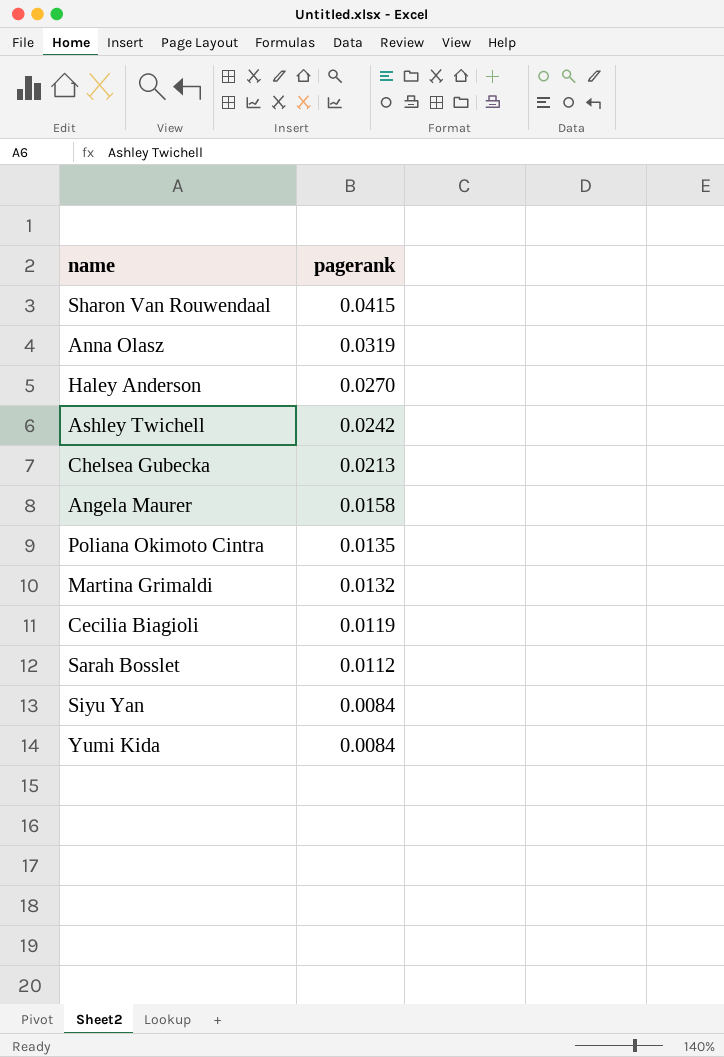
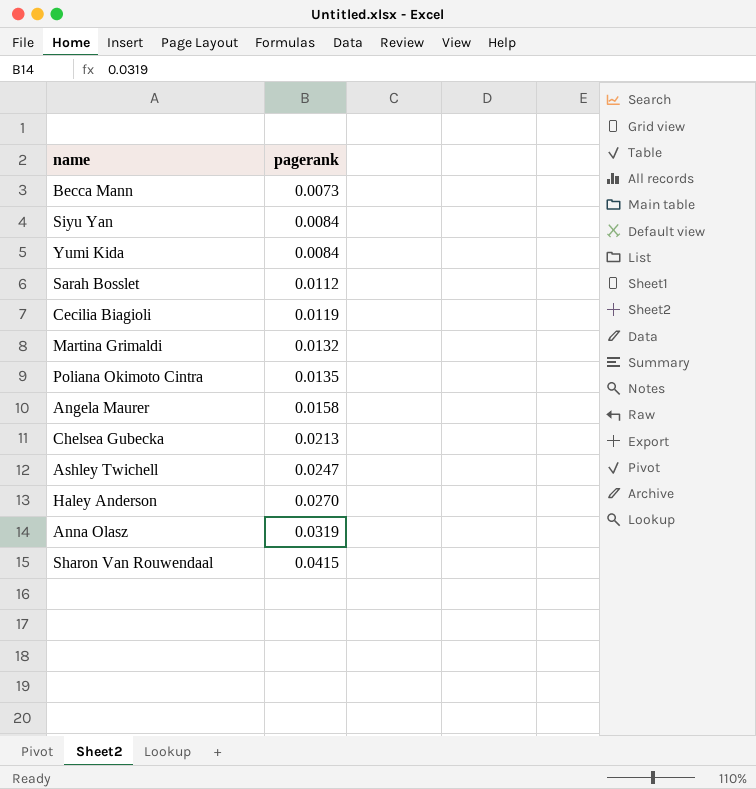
row order: pagerank descending -> pagerank ascending
row Becca Mann: none -> 0.0073
Ashley Twichell | pagerank: 0.0242 -> 0.0247

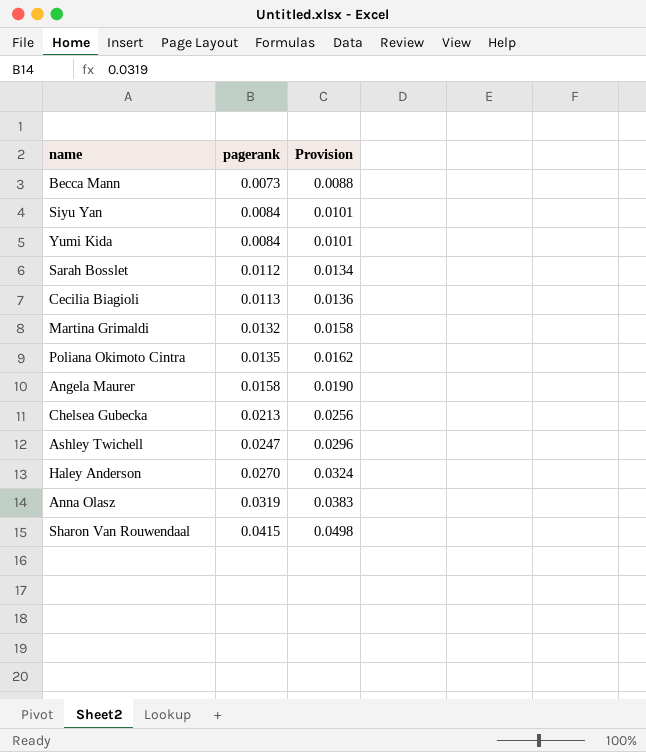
column Provision | formula: none -> [pagerank] * 1.2
Cecilia Biagioli | pagerank: 0.0119 -> 0.0113

